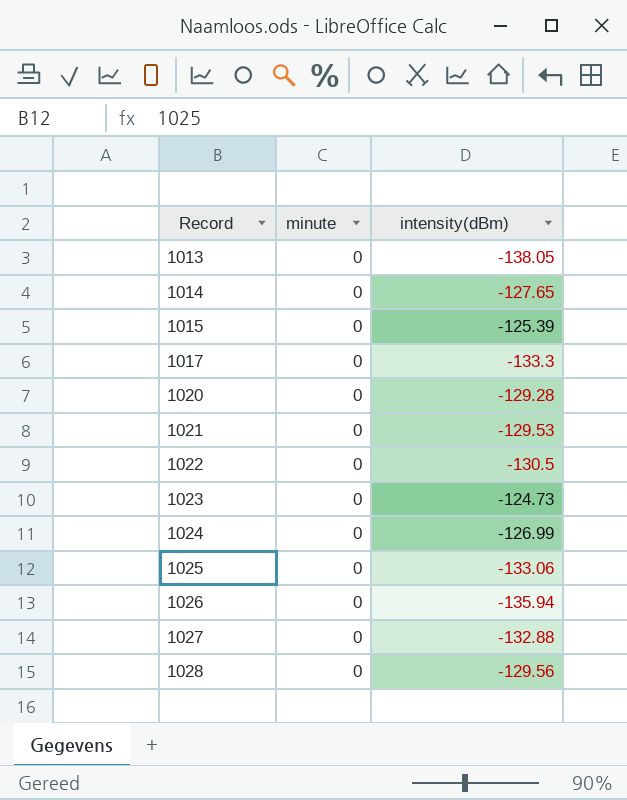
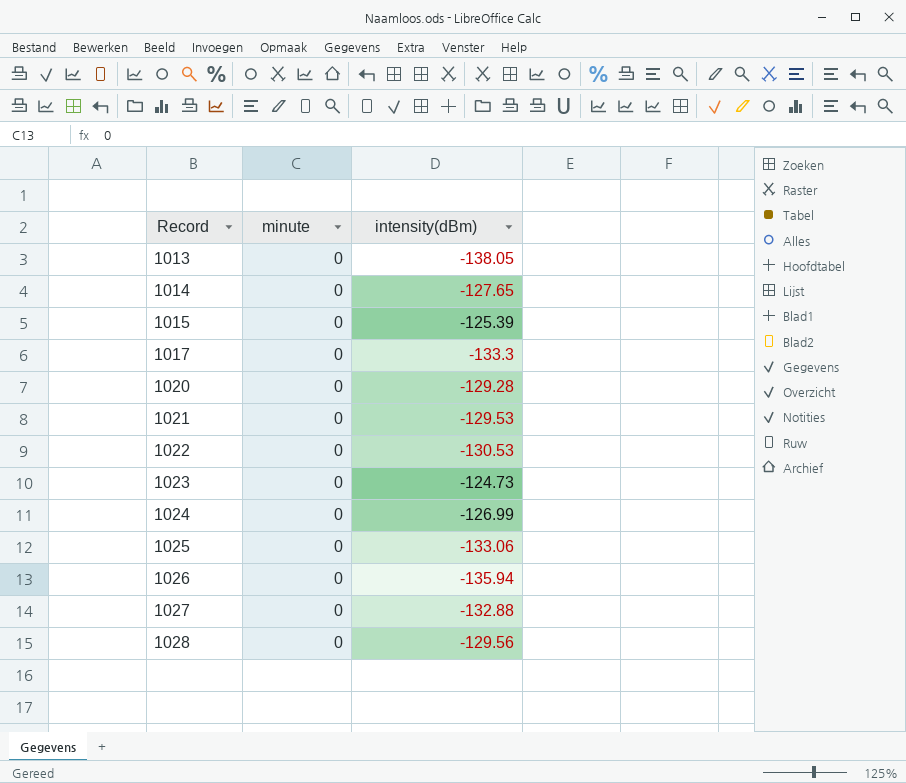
1022 | intensity(dBm): -130.5 -> -130.53

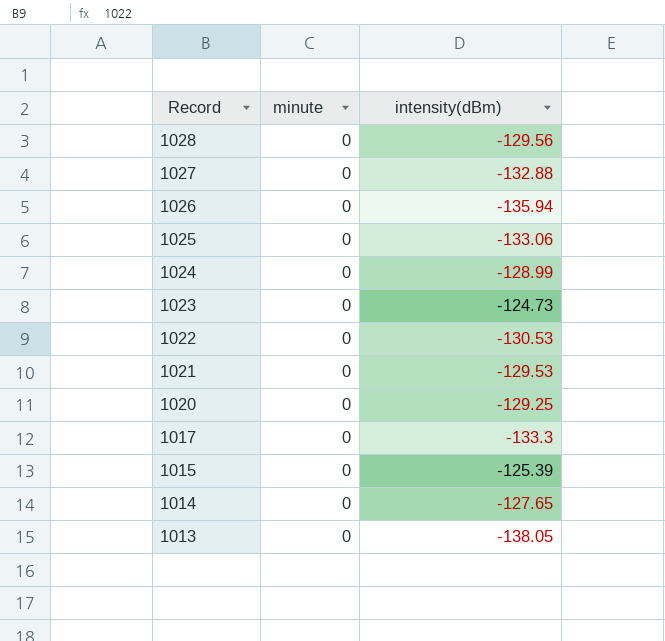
row order: Record ascending -> Record descending
1024 | intensity(dBm): -126.99 -> -128.99
1020 | intensity(dBm): -129.28 -> -129.25

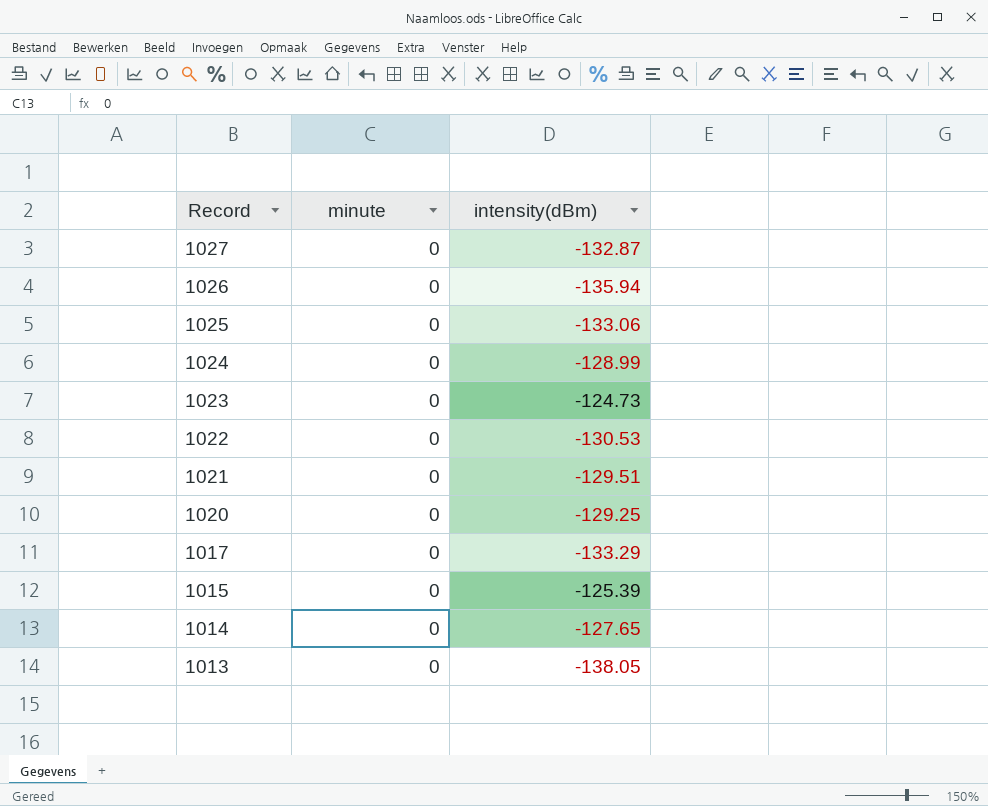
row 1028: 0 | -129.56 -> none
1027 | intensity(dBm): -132.88 -> -132.87
1021 | intensity(dBm): -129.53 -> -129.51
1017 | intensity(dBm): -133.3 -> -133.29

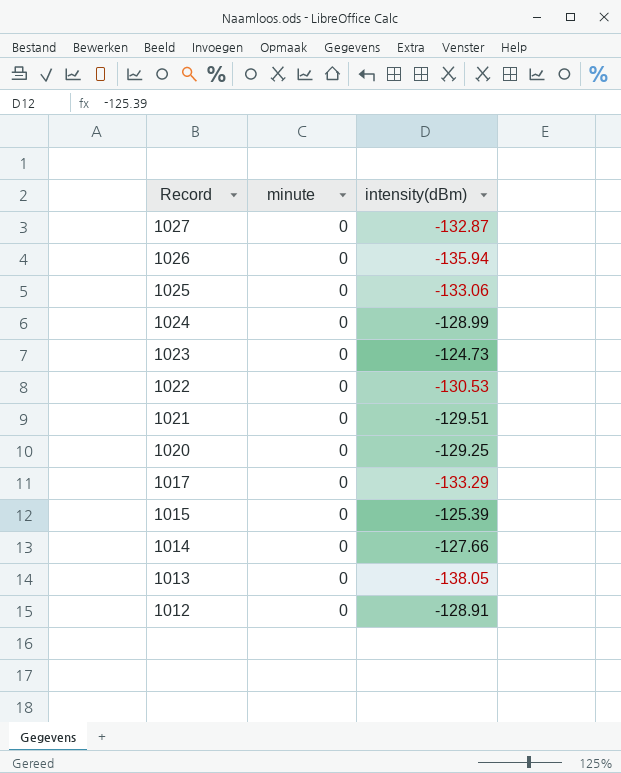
1014 | intensity(dBm): -127.65 -> -127.66
row 1012: none -> 0 | -128.91

